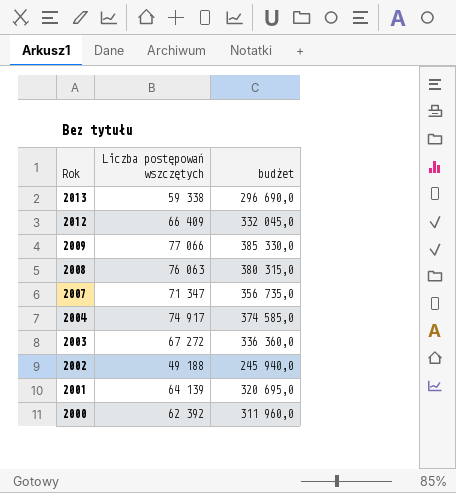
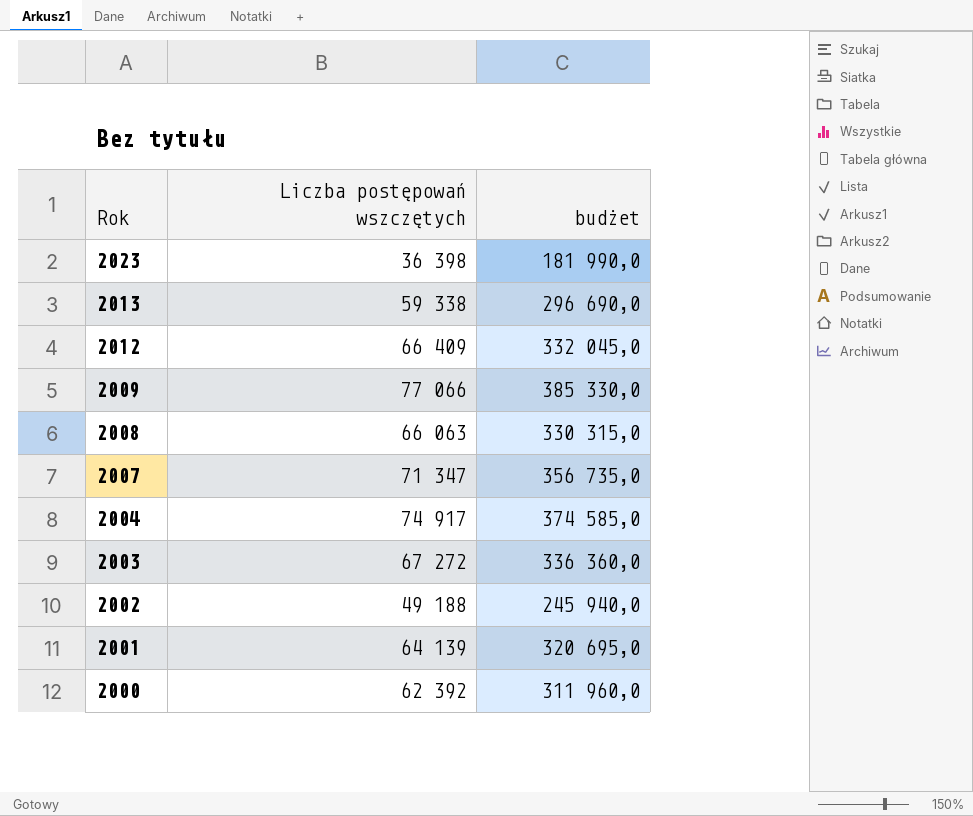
row 2023: none -> 36 398 | 181 990,0
2008 | Liczba postępowań wszczętych: 76 063 -> 66 063
2008 | budżet: 380 315,0 -> 330 315,0

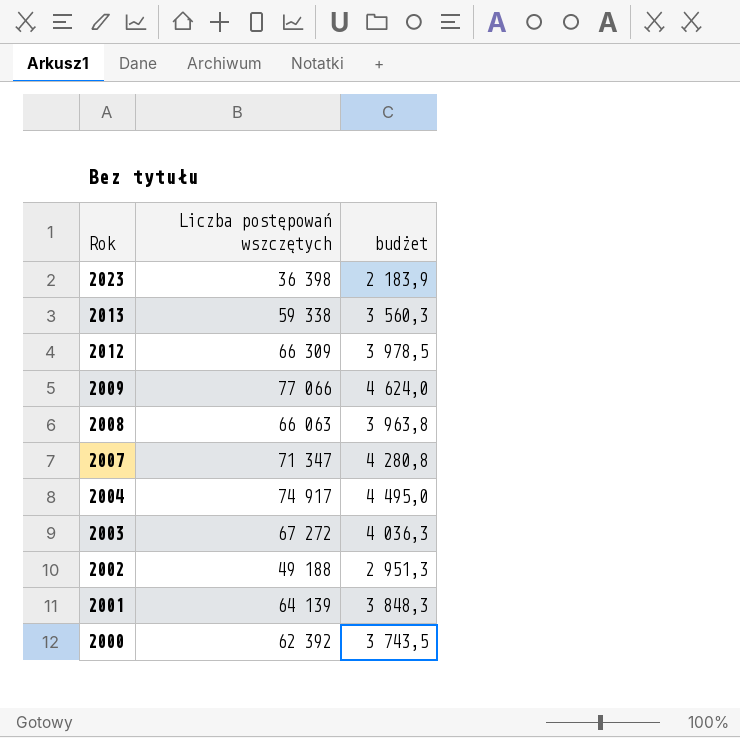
column budżet | formula: [Liczba postępowań wszczętych] * 5 -> [Liczba postępowań wszczętych] * 0,06
2012 | Liczba postępowań wszczętych: 66 409 -> 66 309

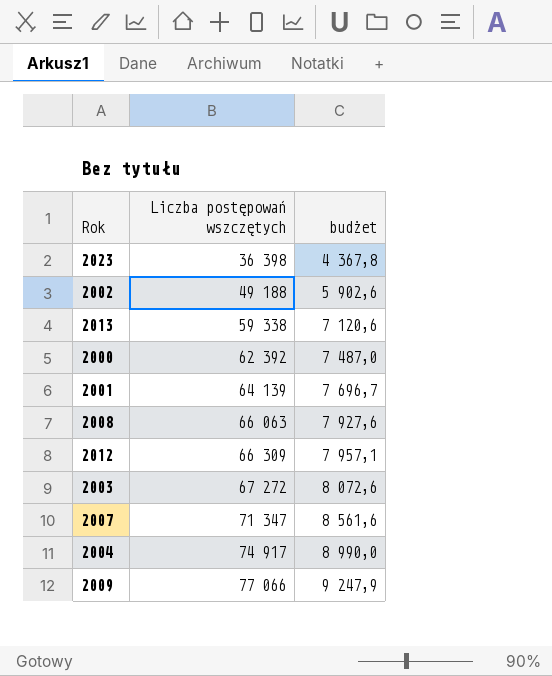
row order: Rok descending -> Liczba postępowań wszczętych ascending
column budżet | formula: [Liczba postępowań wszczętych] * 0,06 -> [Liczba postępowań wszczętych] * 0,12

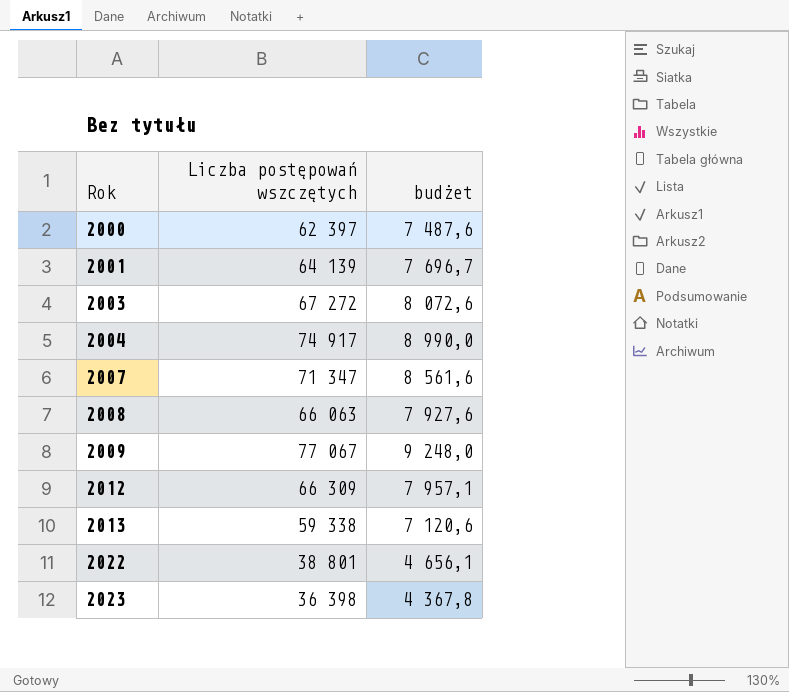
row order: Liczba postępowań wszczętych ascending -> Rok ascending
row 2002: 49 188 | 5 902,6 -> none
2000 | Liczba postępowań wszczętych: 62 392 -> 62 397
2000 | budżet: 7 487,0 -> 7 487,6
2009 | Liczba postępowań wszczętych: 77 066 -> 77 067
2009 | budżet: 9 247,9 -> 9 248,0
row 2022: none -> 38 801 | 4 656,1

